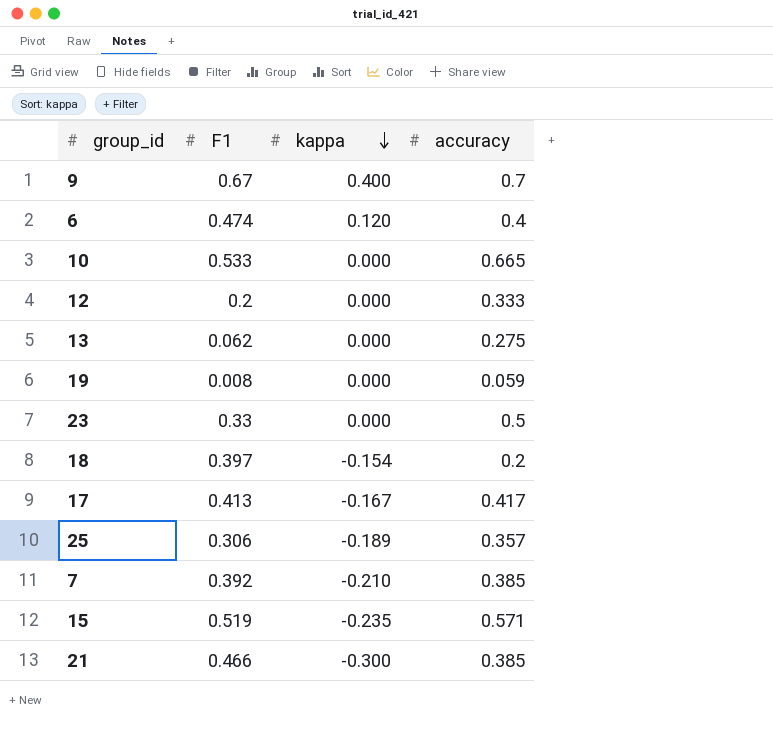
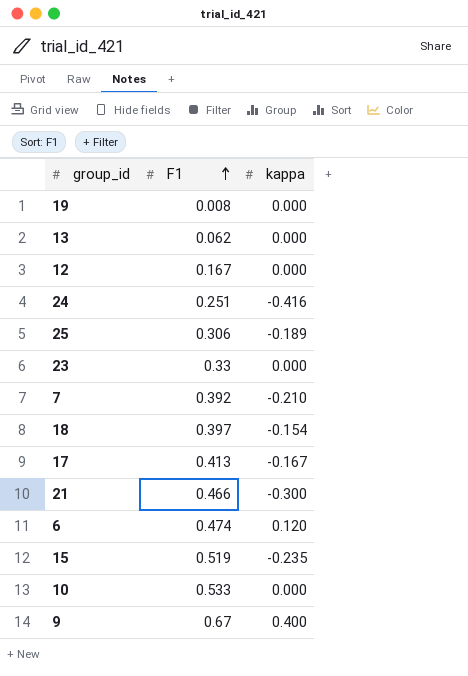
row order: kappa descending -> F1 ascending
column accuracy | position: 4 -> none
12 | F1: 0.2 -> 0.167
row 24: none -> 0.251 | -0.416

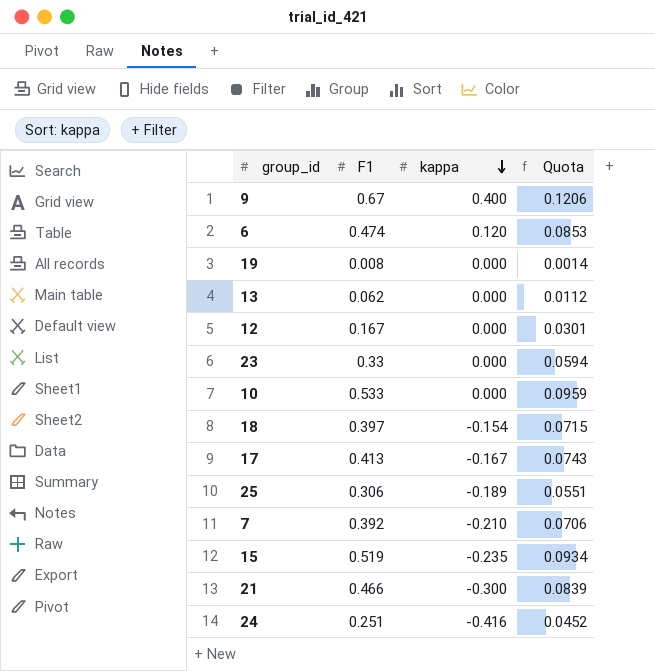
row order: F1 ascending -> kappa descending
column Quota | formula: none -> [F1] * 0.18

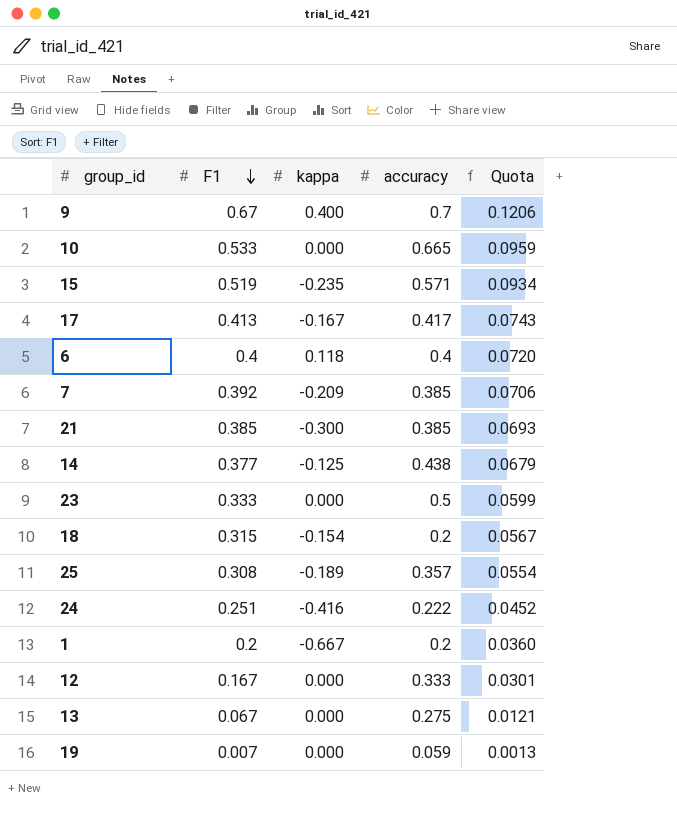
row order: kappa descending -> F1 descending
column accuracy | position: none -> 4
6 | F1: 0.474 -> 0.4
6 | kappa: 0.120 -> 0.118
6 | Quota: 0.0853 -> 0.0720
7 | kappa: -0.210 -> -0.209
21 | F1: 0.466 -> 0.385
21 | Quota: 0.0839 -> 0.0693
row 14: none -> 0.377 | -0.125 | 0.438 | 0.0679
23 | F1: 0.33 -> 0.333
23 | Quota: 0.0594 -> 0.0599
18 | F1: 0.397 -> 0.315
18 | Quota: 0.0715 -> 0.0567
25 | F1: 0.306 -> 0.308
25 | Quota: 0.0551 -> 0.0554
row 1: none -> 0.2 | -0.667 | 0.2 | 0.0360
13 | F1: 0.062 -> 0.067
13 | Quota: 0.0112 -> 0.0121
19 | F1: 0.008 -> 0.007
19 | Quota: 0.0014 -> 0.0013

